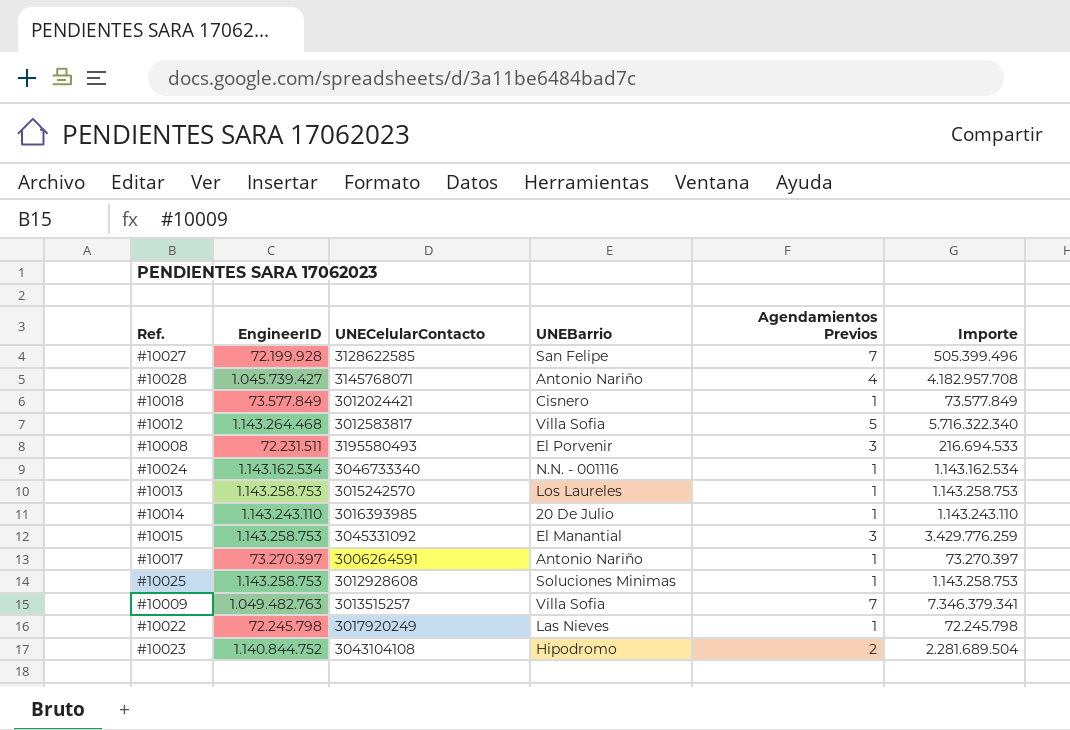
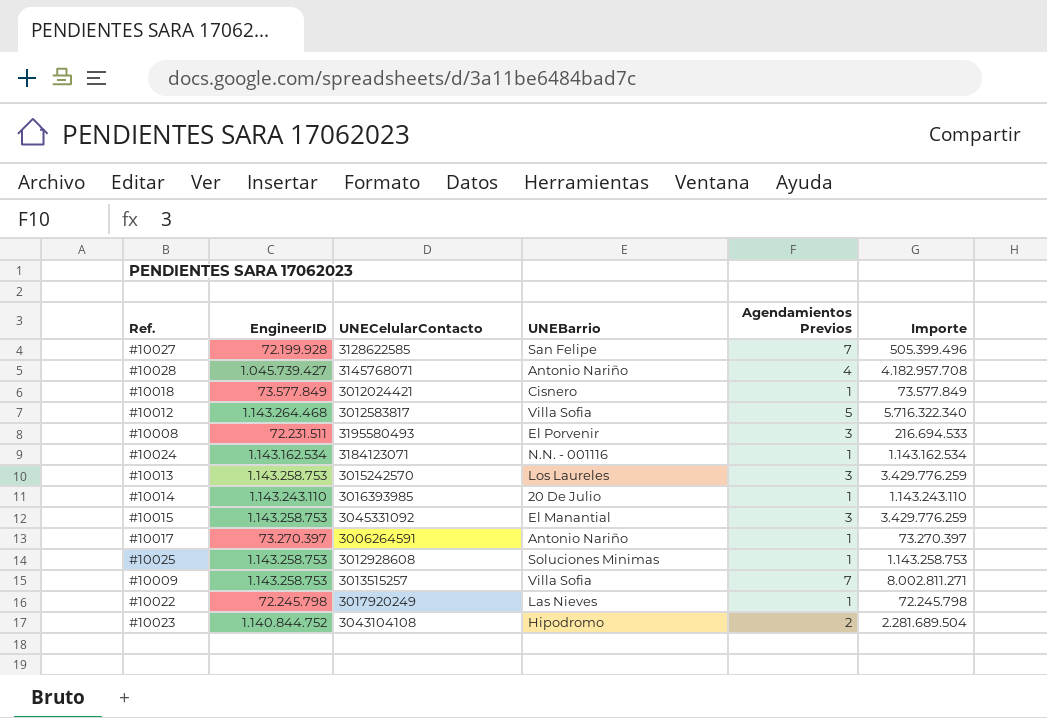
#10024 | UNECelularContacto: 3046733340 -> 3184123071
#10013 | Agendamientos Previos: 1 -> 3
#10013 | Importe: 1.143.258.753 -> 3.429.776.259
#10009 | EngineerID: 1.049.482.763 -> 1.143.258.753
#10009 | Importe: 7.346.379.341 -> 8.002.811.271

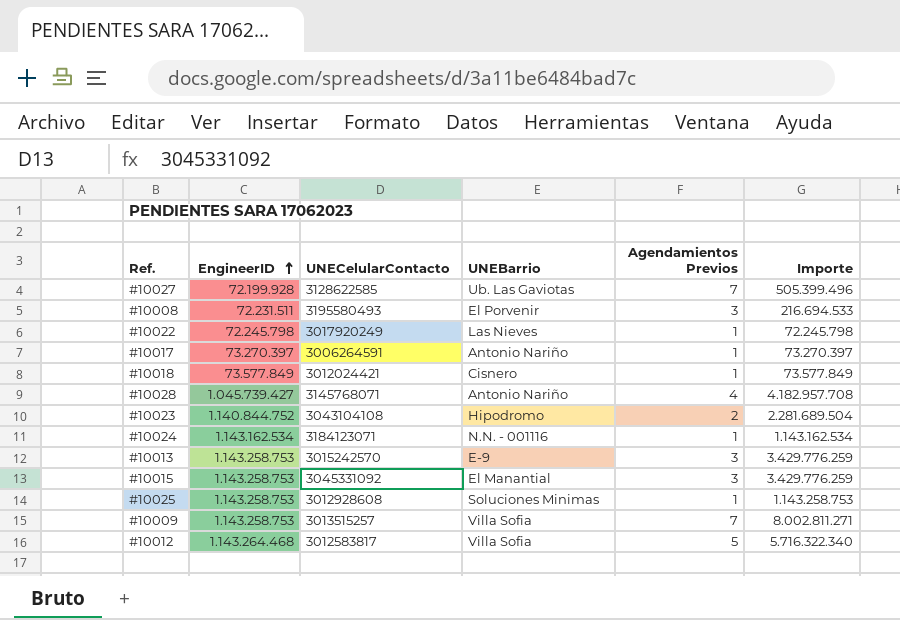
row order: none -> EngineerID ascending
row #10014: 1.143.243.110 | 3016393985 | 20 De Julio | 1 | 1.143.243.110 -> none
#10027 | UNEBarrio: San Felipe -> Ub. Las Gaviotas
#10013 | UNEBarrio: Los Laureles -> E-9

